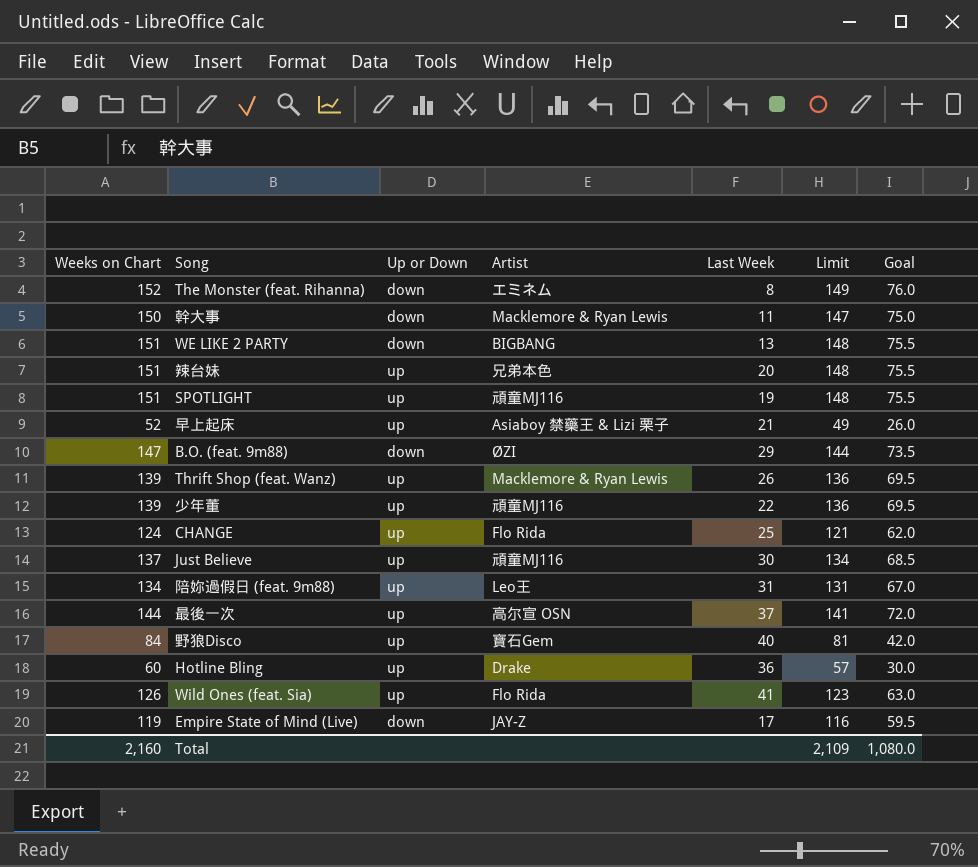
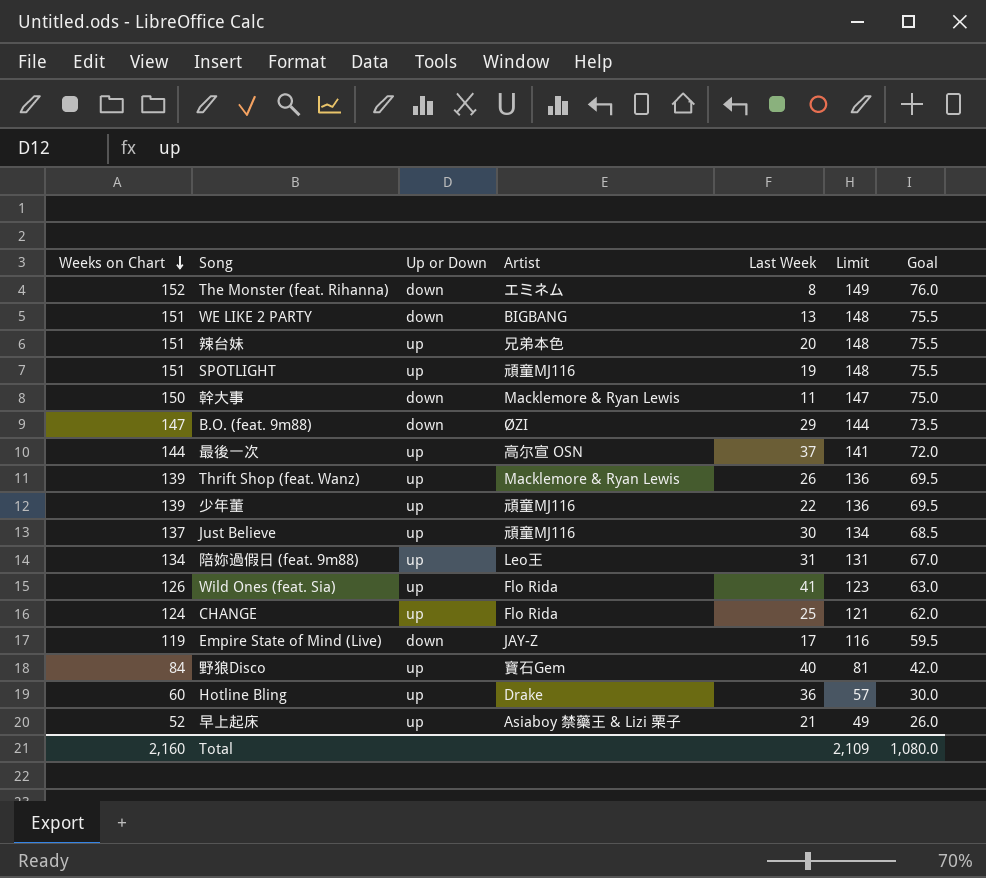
row order: none -> Weeks on Chart descending

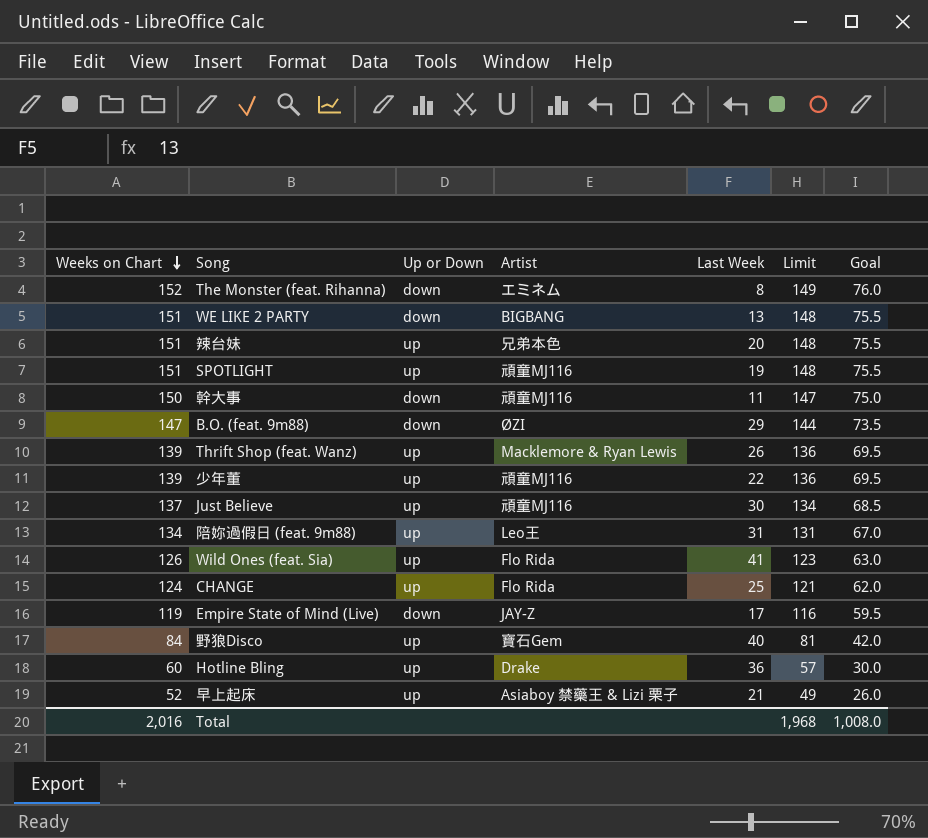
row 最後一次: 144 | up | 高尔宣 OSN | 37 | 141 | 72.0 -> none
幹大事 | Artist: Macklemore & Ryan Lewis -> 頑童MJ116
Total | Weeks on Chart: 2,160 -> 2,016
Total | Limit: 2,109 -> 1,968
Total | Goal: 1,080.0 -> 1,008.0

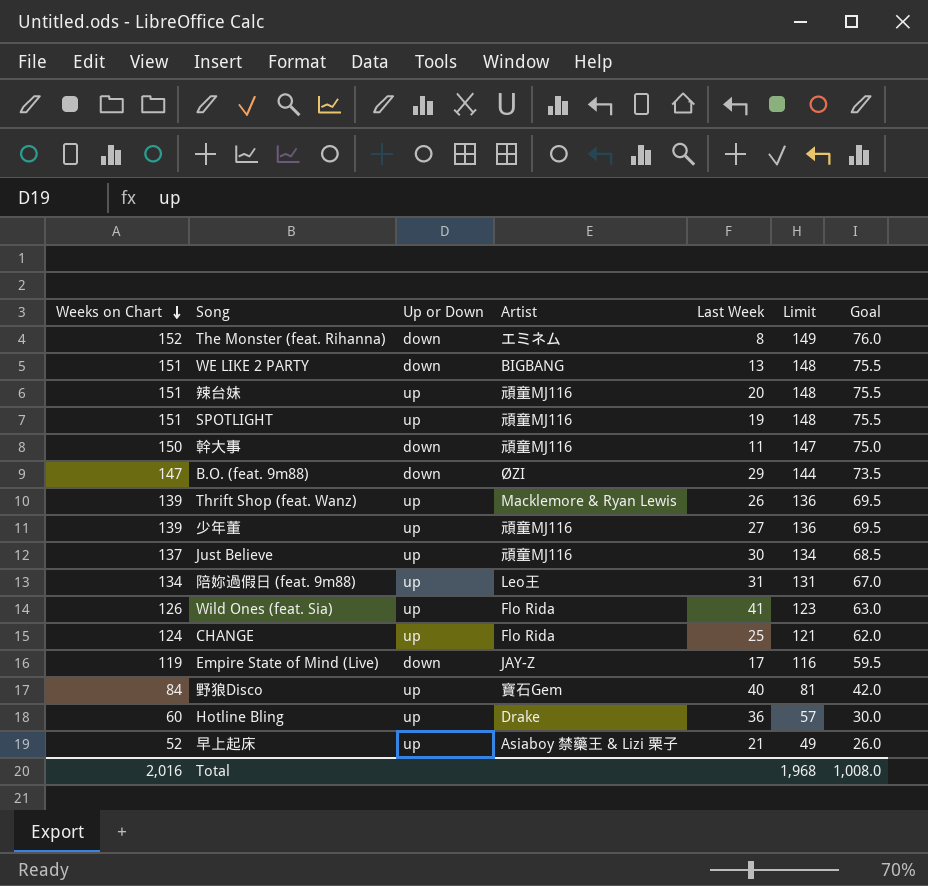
辣台妹 | Artist: 兄弟本色 -> 頑童MJ116
少年董 | Last Week: 22 -> 27

